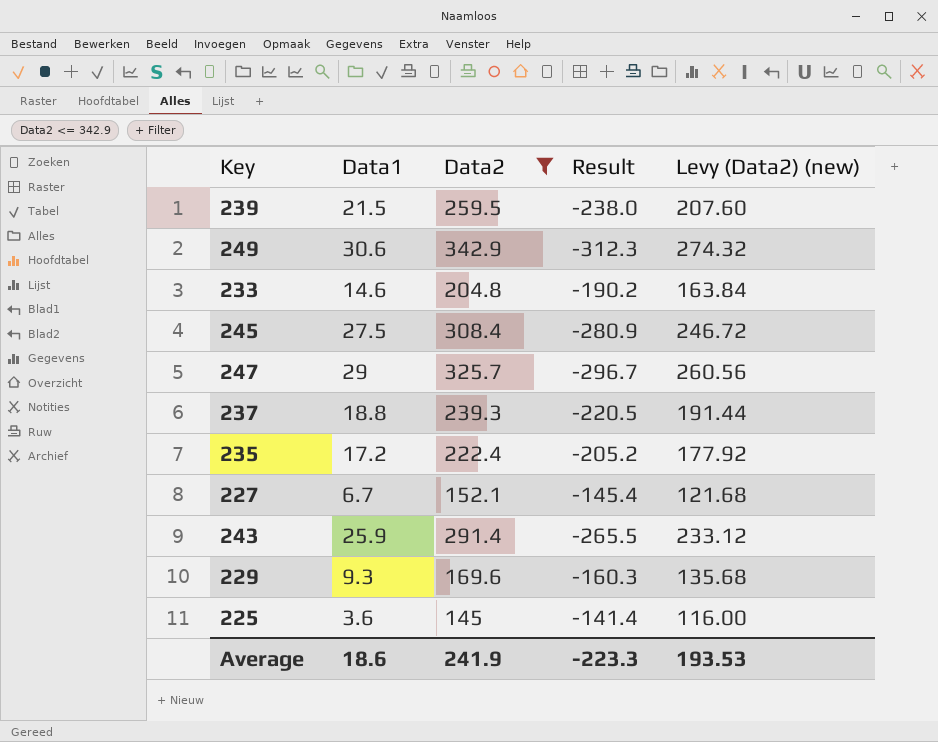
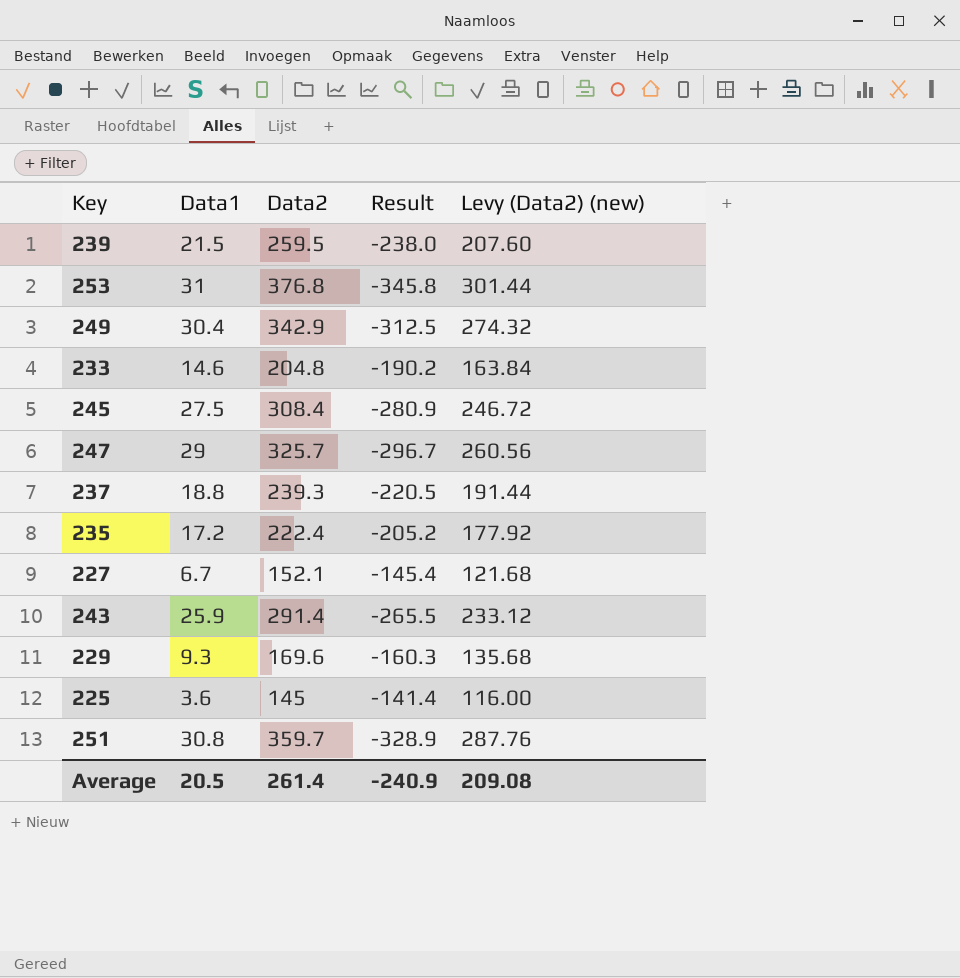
filter: Data2 <= 342.9 -> none
249 | Data1: 30.6 -> 30.4
249 | Result: -312.3 -> -312.5
Average | Data1: 18.6 -> 20.5
Average | Data2: 241.9 -> 261.4
Average | Result: -223.3 -> -240.9
Average | Levy (Data2) (new): 193.53 -> 209.08

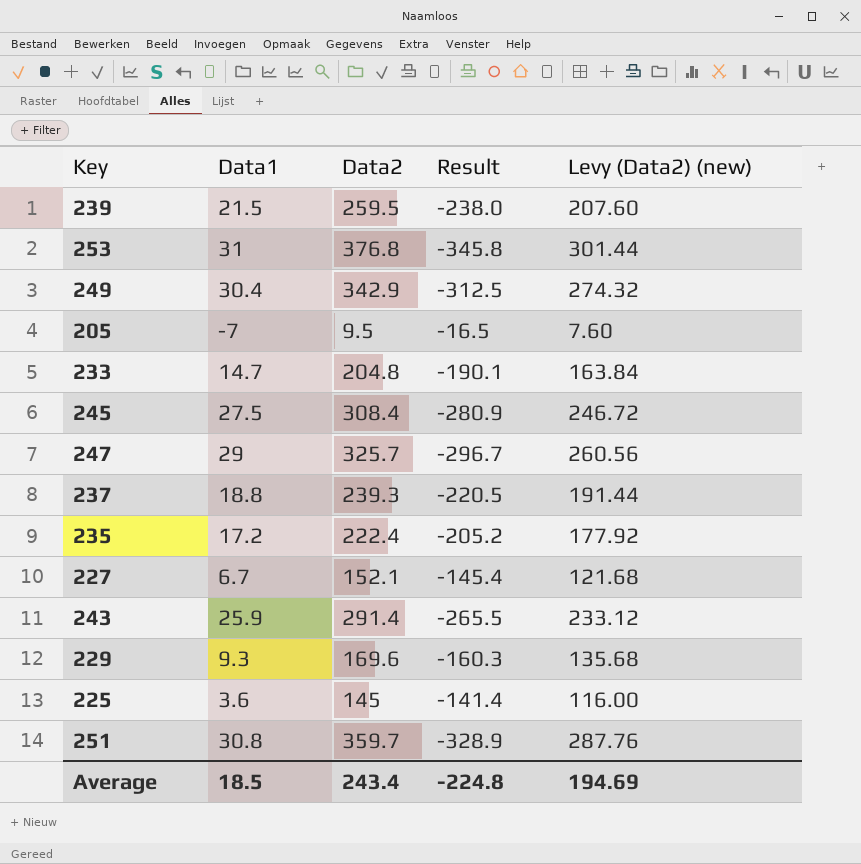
row 205: none -> -7 | 9.5 | -16.5 | 7.60
233 | Data1: 14.6 -> 14.7
233 | Result: -190.2 -> -190.1
Average | Data1: 20.5 -> 18.5
Average | Data2: 261.4 -> 243.4
Average | Result: -240.9 -> -224.8
Average | Levy (Data2) (new): 209.08 -> 194.69

